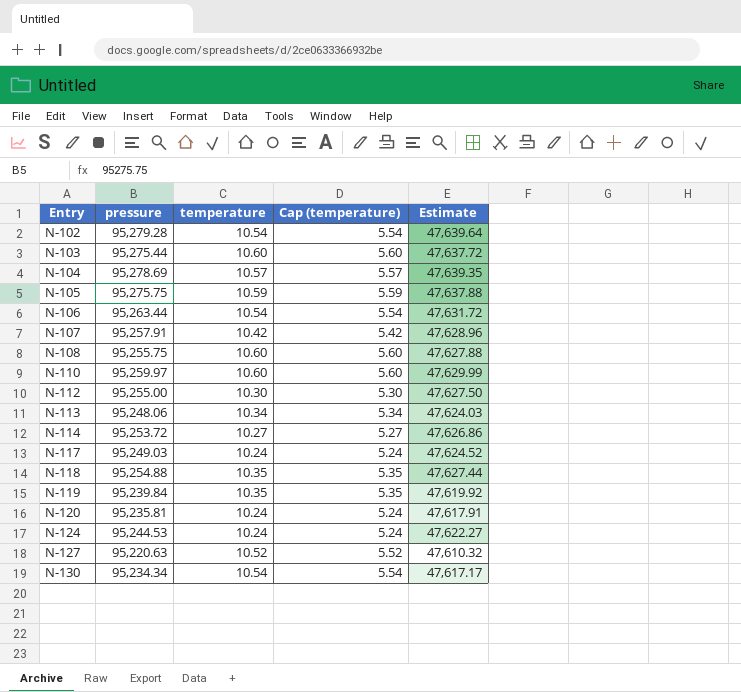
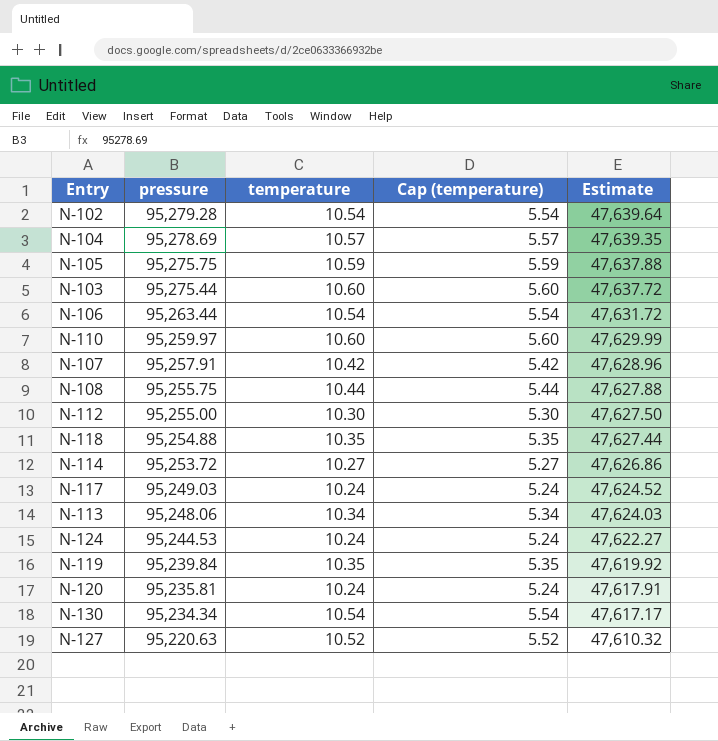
row order: Entry ascending -> pressure descending
N-108 | temperature: 10.60 -> 10.44
N-108 | Cap (temperature): 5.60 -> 5.44

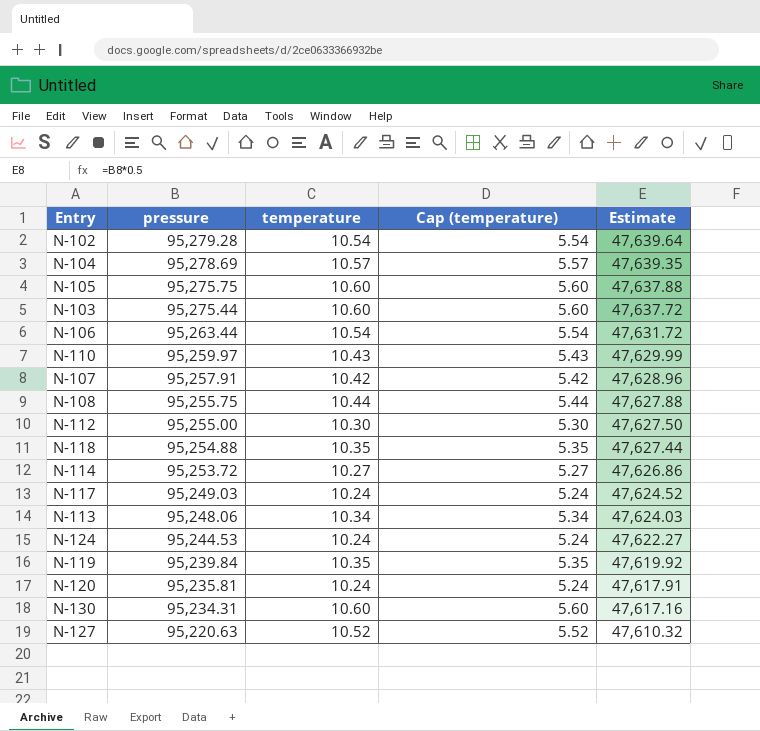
N-105 | temperature: 10.59 -> 10.60
N-105 | Cap (temperature): 5.59 -> 5.60
N-110 | temperature: 10.60 -> 10.43
N-110 | Cap (temperature): 5.60 -> 5.43
N-130 | pressure: 95,234.34 -> 95,234.31
N-130 | temperature: 10.54 -> 10.60
N-130 | Cap (temperature): 5.54 -> 5.60
N-130 | Estimate: 47,617.17 -> 47,617.16

